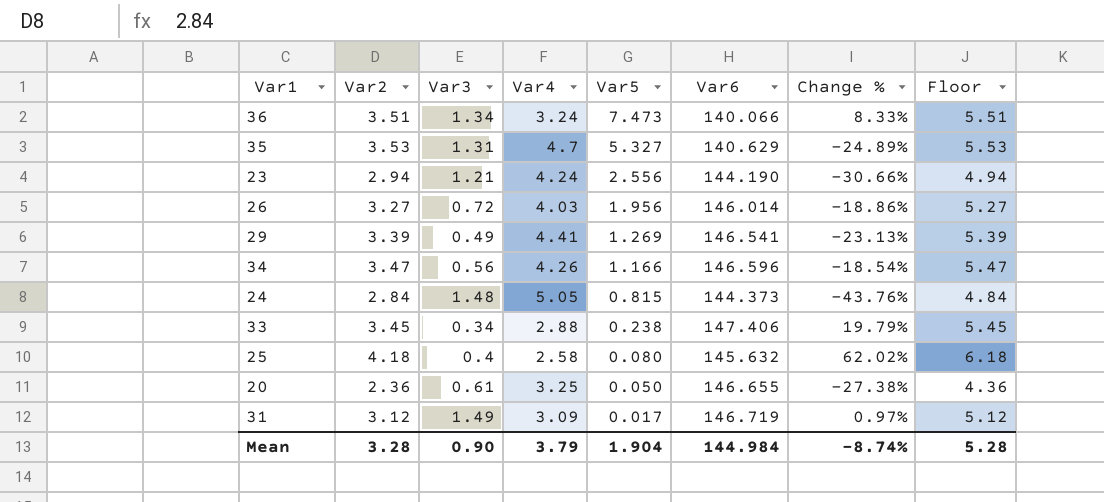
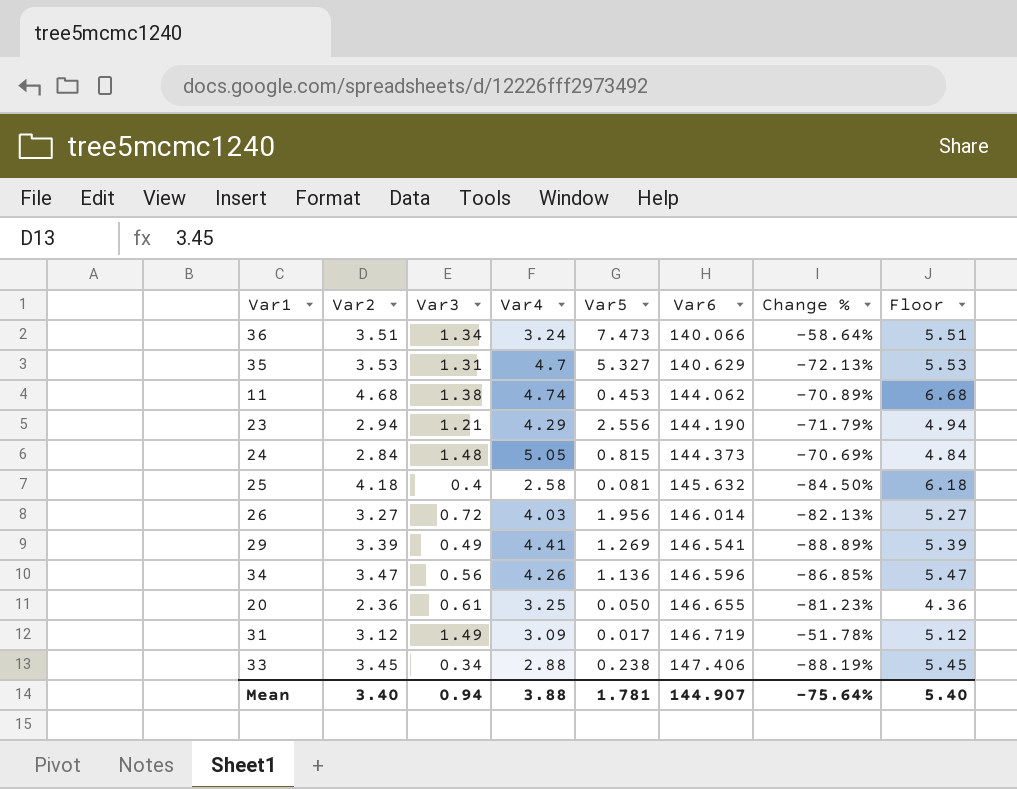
row order: Var5 descending -> Var6 ascending
column Change % | formula: ([Var2] - [Var4]) / [Var4] -> ([Var3] - [Var4]) / [Var4]
row 11: none -> 4.68 | 1.38 | 4.74 | 0.453 | 144.062 | -70.89% | 6.68
23 | Var4: 4.24 -> 4.29
25 | Var5: 0.080 -> 0.081
34 | Var5: 1.166 -> 1.136
Mean | Var2: 3.28 -> 3.40
Mean | Var3: 0.90 -> 0.94
Mean | Var4: 3.79 -> 3.88
Mean | Var5: 1.904 -> 1.781
Mean | Var6: 144.984 -> 144.907
Mean | Change %: -8.74% -> -75.64%
Mean | Floor: 5.28 -> 5.40

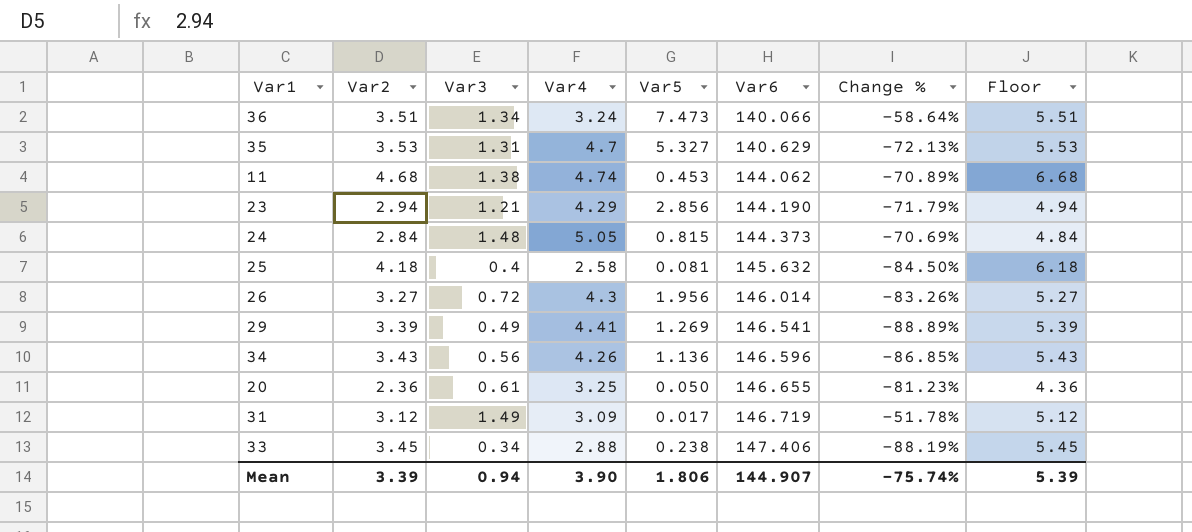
23 | Var5: 2.556 -> 2.856
26 | Var4: 4.03 -> 4.3
26 | Change %: -82.13% -> -83.26%
34 | Var2: 3.47 -> 3.43
34 | Floor: 5.47 -> 5.43
Mean | Var2: 3.40 -> 3.39
Mean | Var4: 3.88 -> 3.90
Mean | Var5: 1.781 -> 1.806
Mean | Change %: -75.64% -> -75.74%
Mean | Floor: 5.40 -> 5.39

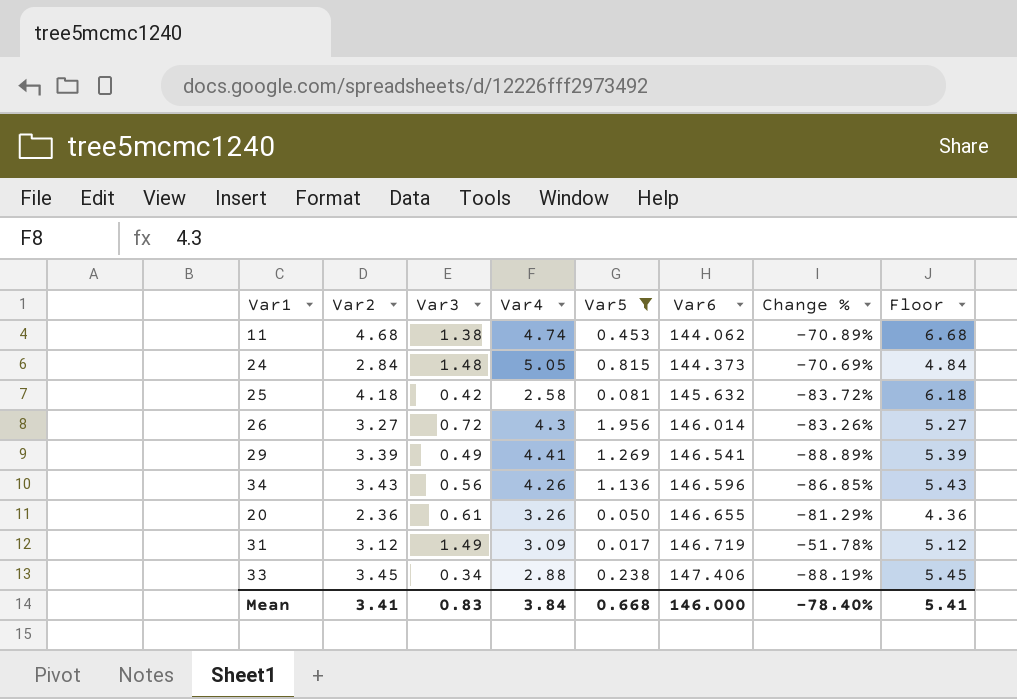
filter: none -> Var5 <= 1.956
25 | Var3: 0.4 -> 0.42
25 | Change %: -84.50% -> -83.72%
20 | Var4: 3.25 -> 3.26
20 | Change %: -81.23% -> -81.29%
Mean | Var2: 3.39 -> 3.41
Mean | Var3: 0.94 -> 0.83
Mean | Var4: 3.90 -> 3.84
Mean | Var5: 1.806 -> 0.668
Mean | Var6: 144.907 -> 146.000
Mean | Change %: -75.74% -> -78.40%
Mean | Floor: 5.39 -> 5.41

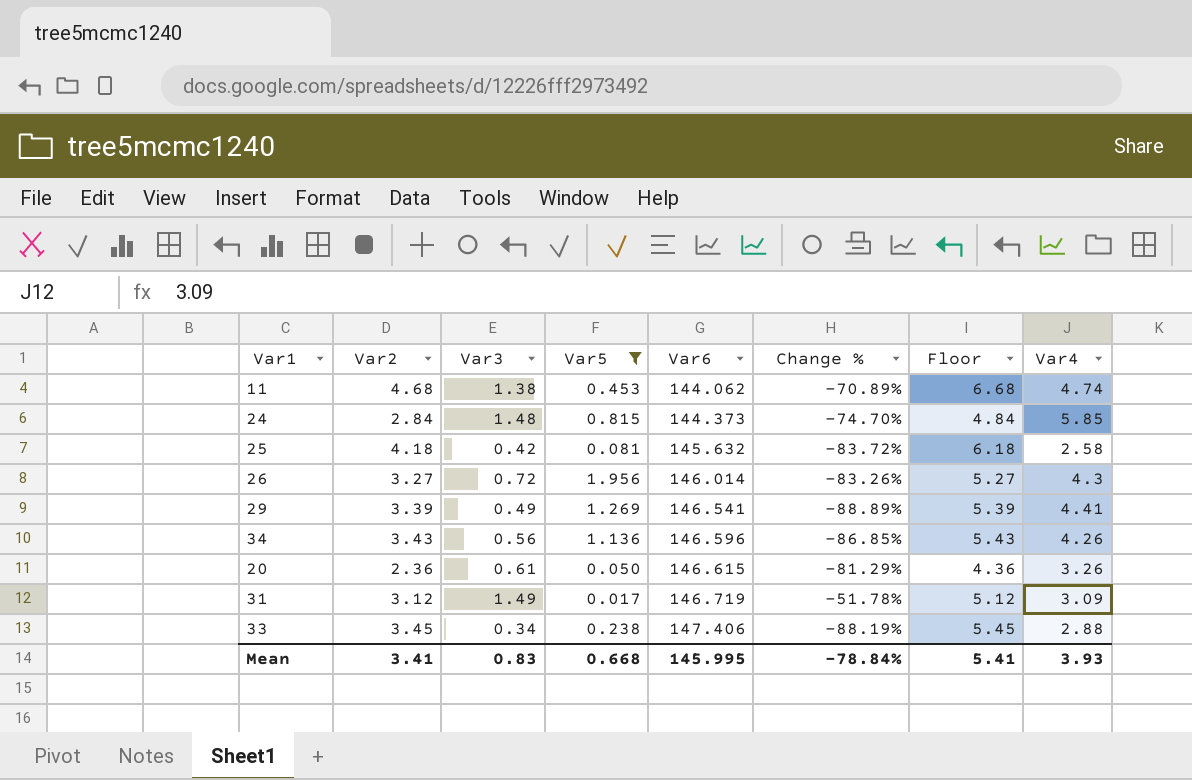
column Var4 | position: 4 -> 8
24 | Change %: -70.69% -> -74.70%
24 | Var4: 5.05 -> 5.85
20 | Var6: 146.655 -> 146.615
Mean | Var6: 146.000 -> 145.995
Mean | Change %: -78.40% -> -78.84%
Mean | Var4: 3.84 -> 3.93

